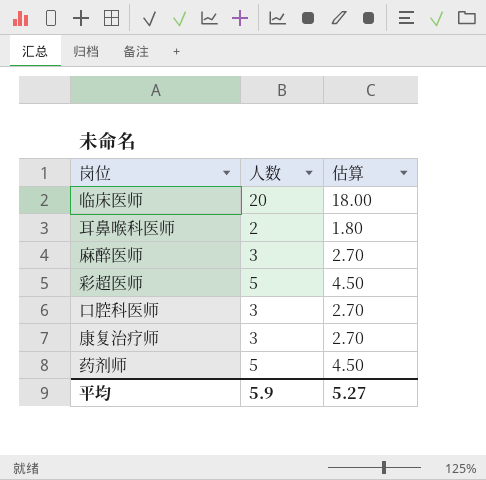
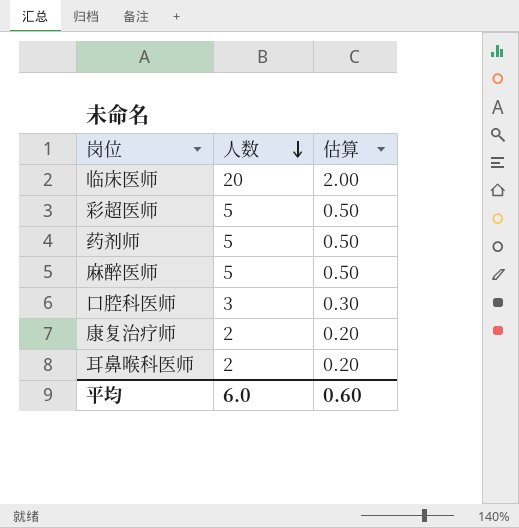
row order: none -> 人数 descending
column 估算 | formula: [人数] * 0.9 -> [人数] * 0.1
麻醉医师 | 人数: 3 -> 5
康复治疗师 | 人数: 3 -> 2
平均 | 人数: 5.9 -> 6.0
平均 | 估算: 5.27 -> 0.60

